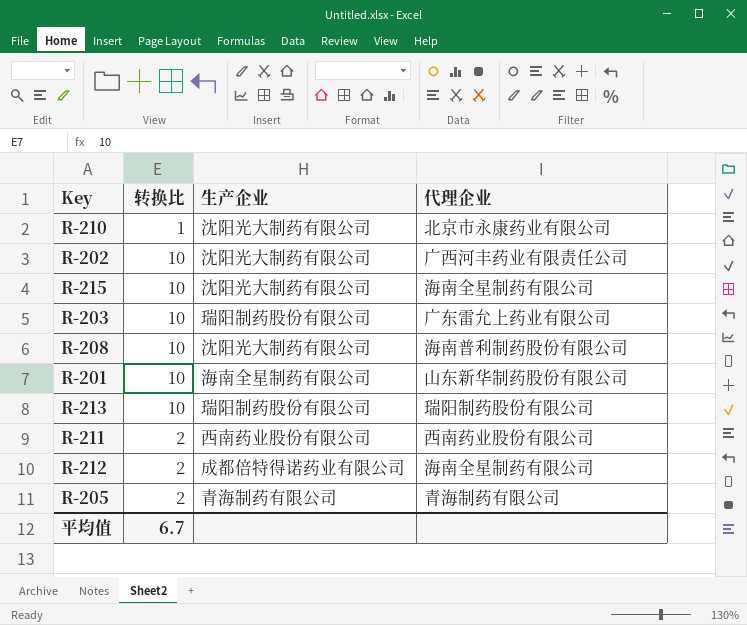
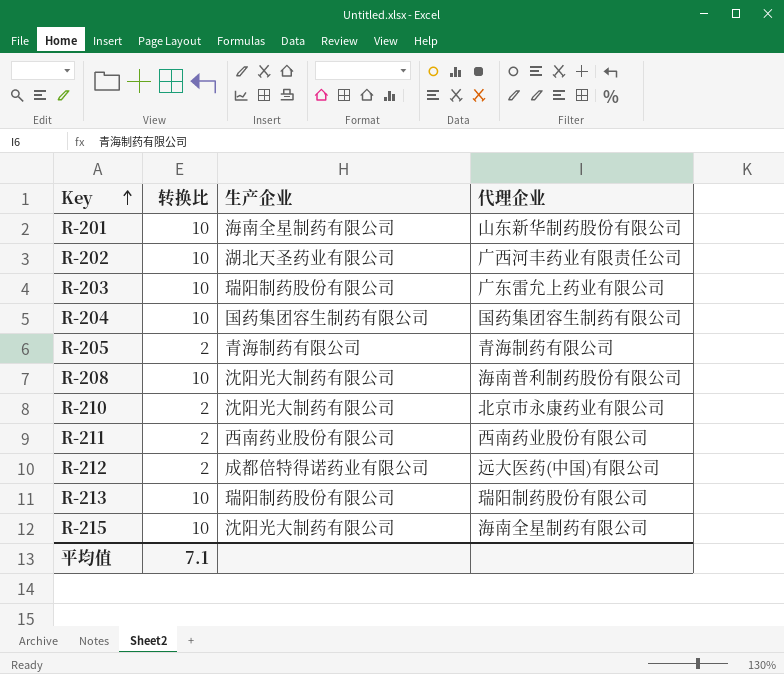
row order: none -> Key ascending
R-202 | 生产企业: 沈阳光大制药有限公司 -> 湖北天圣药业有限公司
row R-204: none -> 10 | 国药集团容生制药有限公司 | 国药集团容生制药有限公司
R-210 | 转换比: 1 -> 2
R-212 | 代理企业: 海南全星制药有限公司 -> 远大医药(中国)有限公司
平均值 | 转换比: 6.7 -> 7.1

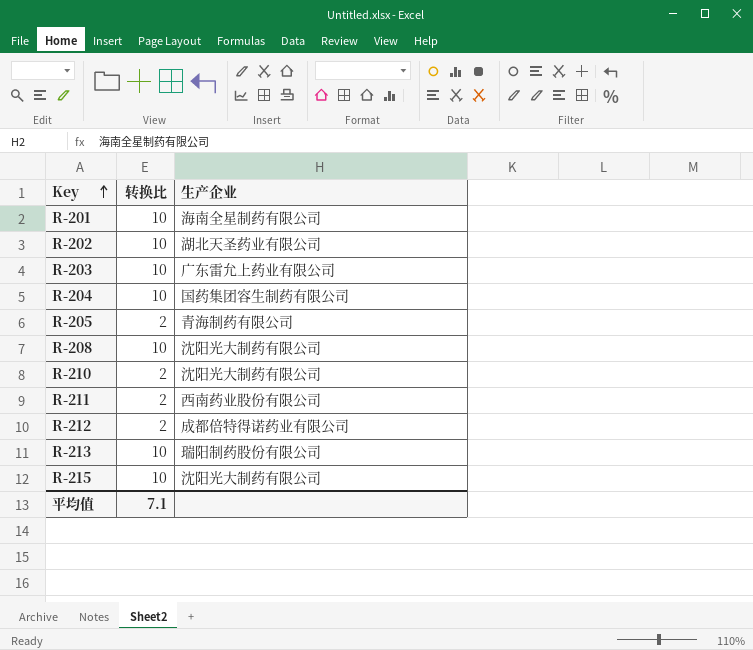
column 代理企业 | position: 4 -> none
R-203 | 生产企业: 瑞阳制药股份有限公司 -> 广东雷允上药业有限公司

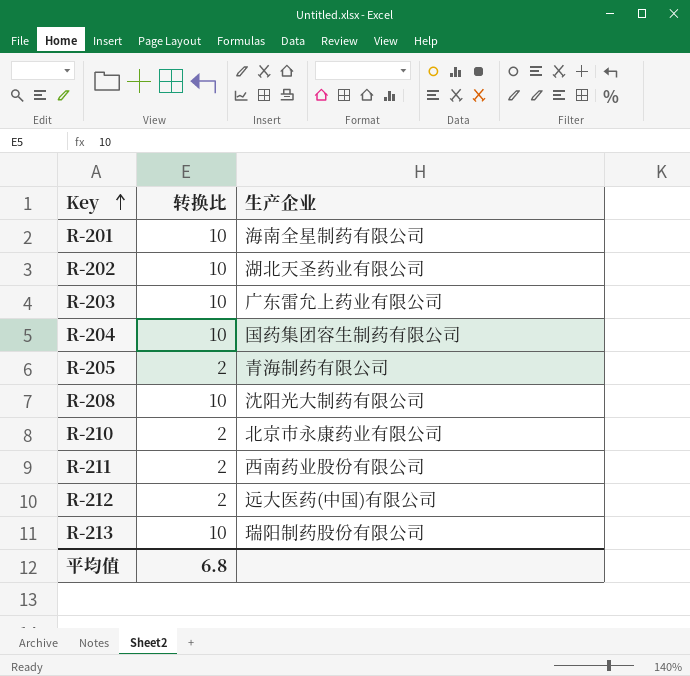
row R-215: 10 | 沈阳光大制药有限公司 -> none
R-210 | 生产企业: 沈阳光大制药有限公司 -> 北京市永康药业有限公司
R-212 | 生产企业: 成都倍特得诺药业有限公司 -> 远大医药(中国)有限公司
平均值 | 转换比: 7.1 -> 6.8

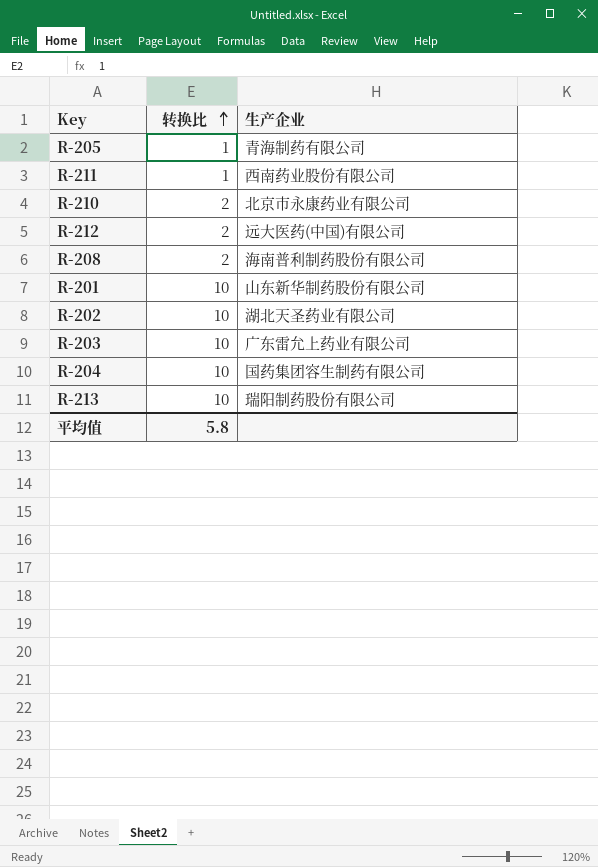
row order: Key ascending -> 转换比 ascending
R-205 | 转换比: 2 -> 1
R-211 | 转换比: 2 -> 1
R-208 | 转换比: 10 -> 2
R-208 | 生产企业: 沈阳光大制药有限公司 -> 海南普利制药股份有限公司
R-201 | 生产企业: 海南全星制药有限公司 -> 山东新华制药股份有限公司
平均值 | 转换比: 6.8 -> 5.8

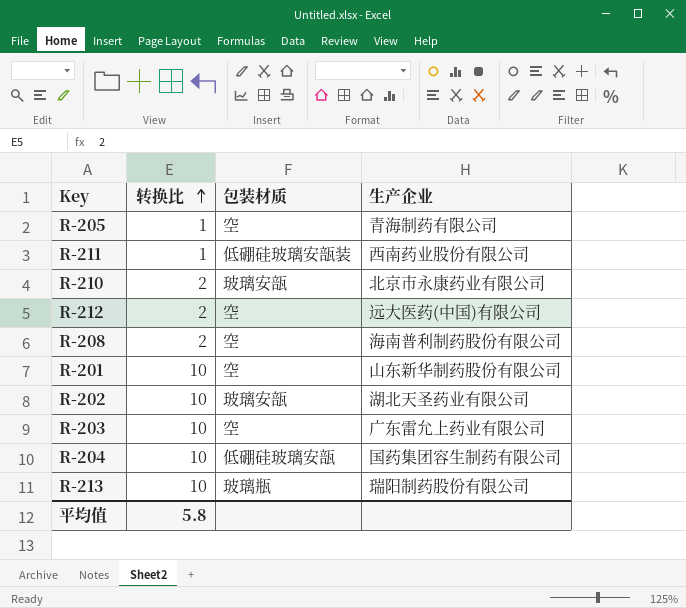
column 包装材质 | position: none -> 3

